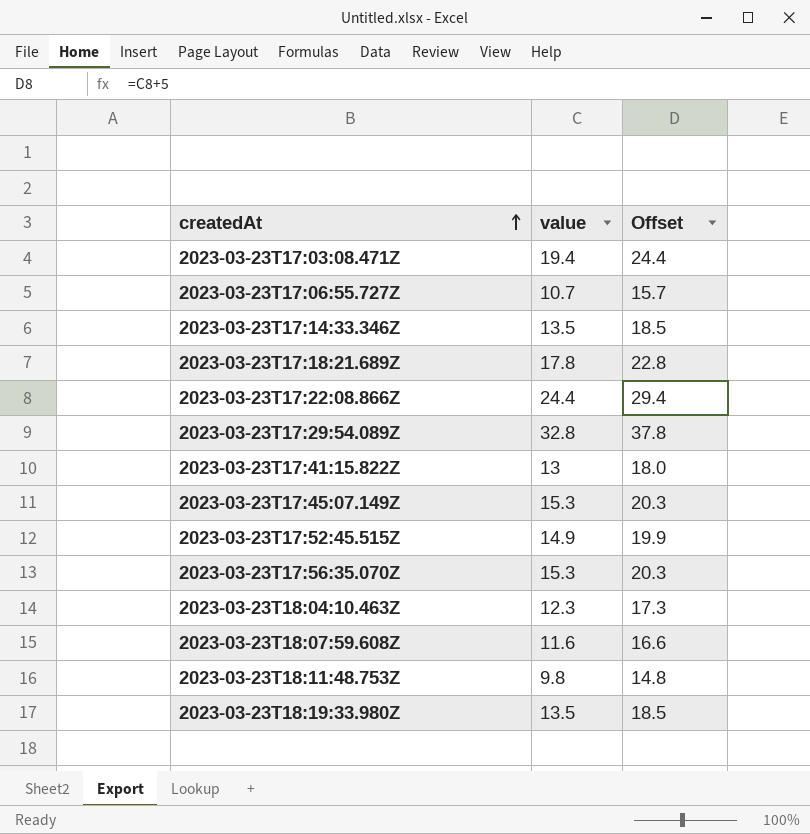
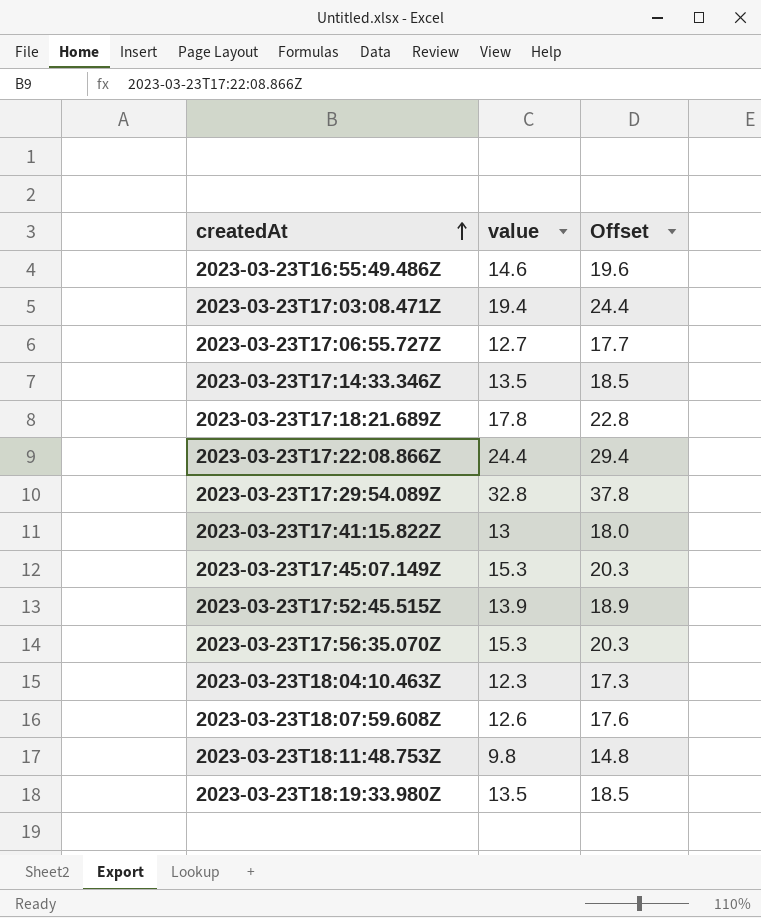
row 2023-03-23T16:55:49.486Z: none -> 14.6 | 19.6
2023-03-23T17:06:55.727Z | value: 10.7 -> 12.7
2023-03-23T17:06:55.727Z | Offset: 15.7 -> 17.7
2023-03-23T17:52:45.515Z | value: 14.9 -> 13.9
2023-03-23T17:52:45.515Z | Offset: 19.9 -> 18.9
2023-03-23T18:07:59.608Z | value: 11.6 -> 12.6
2023-03-23T18:07:59.608Z | Offset: 16.6 -> 17.6

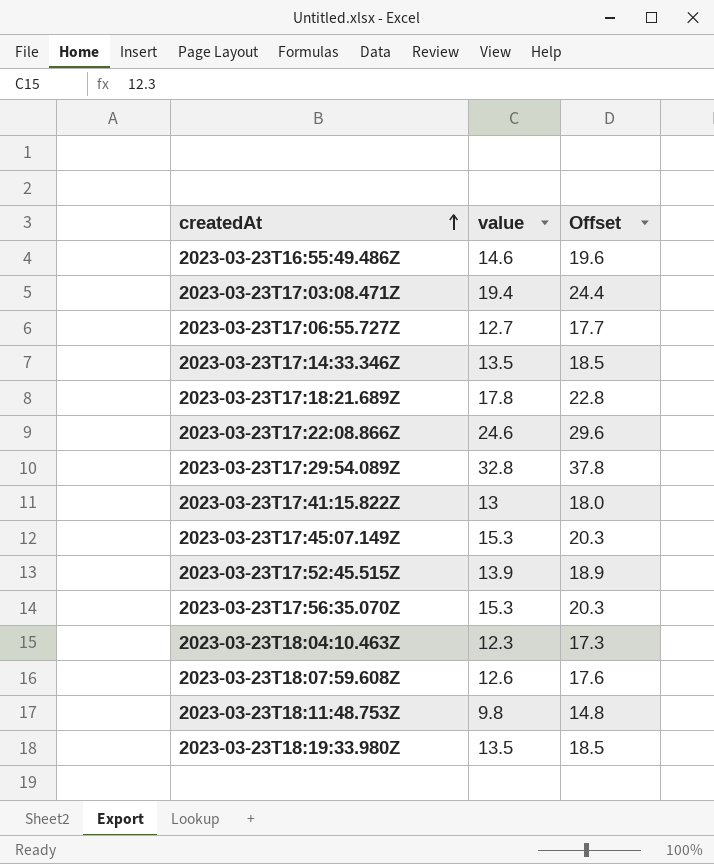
2023-03-23T17:22:08.866Z | value: 24.4 -> 24.6
2023-03-23T17:22:08.866Z | Offset: 29.4 -> 29.6

